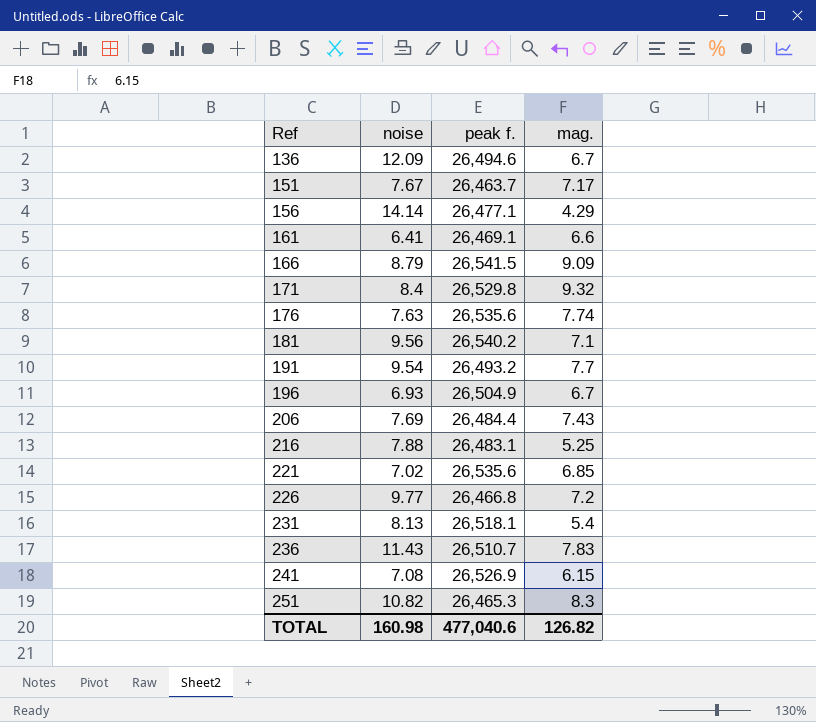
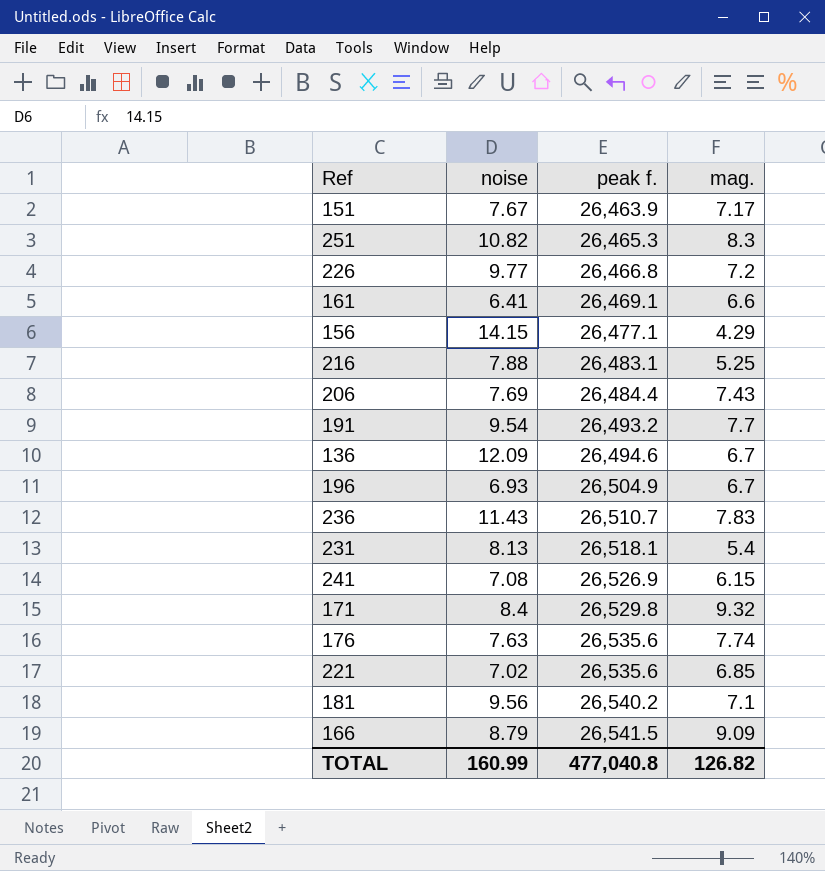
row order: Ref ascending -> peak f. ascending
151 | peak f.: 26,463.7 -> 26,463.9
156 | noise: 14.14 -> 14.15
TOTAL | noise: 160.98 -> 160.99
TOTAL | peak f.: 477,040.6 -> 477,040.8

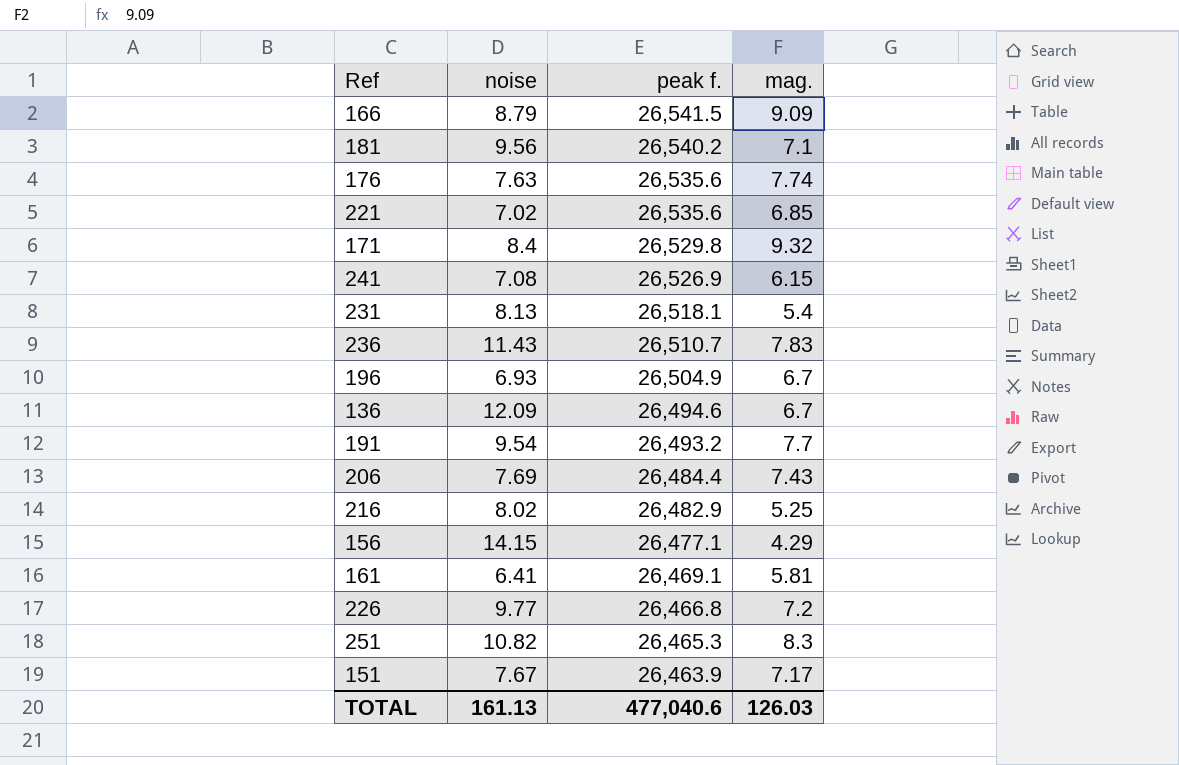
row order: peak f. ascending -> peak f. descending
216 | noise: 7.88 -> 8.02
216 | peak f.: 26,483.1 -> 26,482.9
161 | mag.: 6.6 -> 5.81
TOTAL | noise: 160.99 -> 161.13
TOTAL | peak f.: 477,040.8 -> 477,040.6
TOTAL | mag.: 126.82 -> 126.03

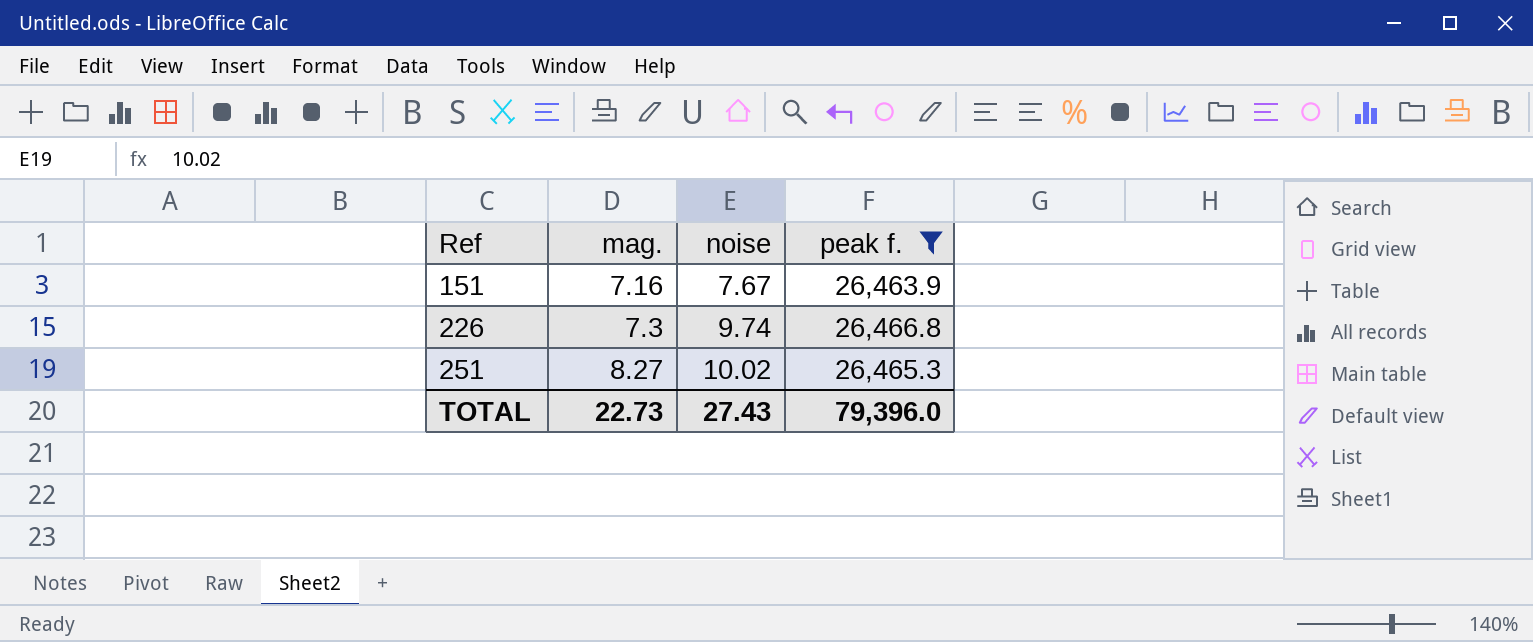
filter: none -> peak f. <= 26,466.8
row order: peak f. descending -> Ref ascending
column mag. | position: 4 -> 2
151 | mag.: 7.17 -> 7.16
226 | mag.: 7.2 -> 7.3
226 | noise: 9.77 -> 9.74
251 | mag.: 8.3 -> 8.27
251 | noise: 10.82 -> 10.02
TOTAL | mag.: 126.03 -> 22.73
TOTAL | noise: 161.13 -> 27.43
TOTAL | peak f.: 477,040.6 -> 79,396.0

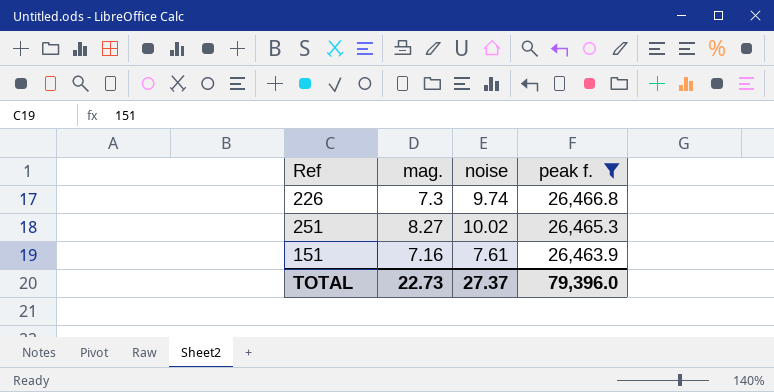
row order: Ref ascending -> peak f. descending
151 | noise: 7.67 -> 7.61
TOTAL | noise: 27.43 -> 27.37

